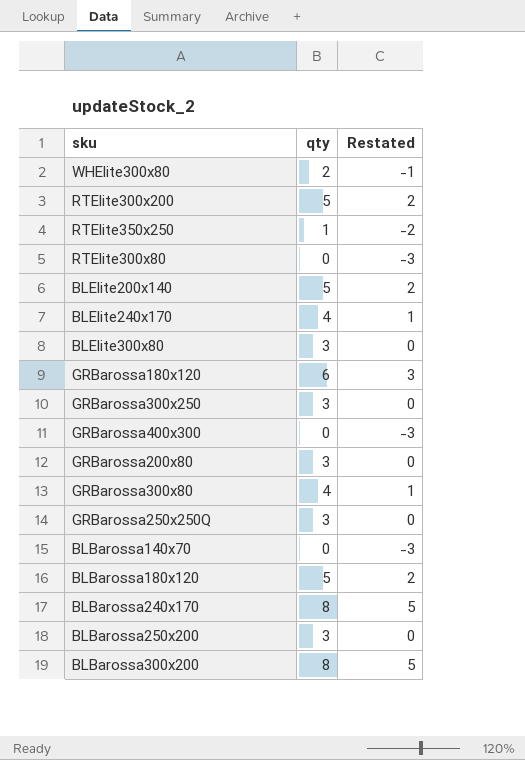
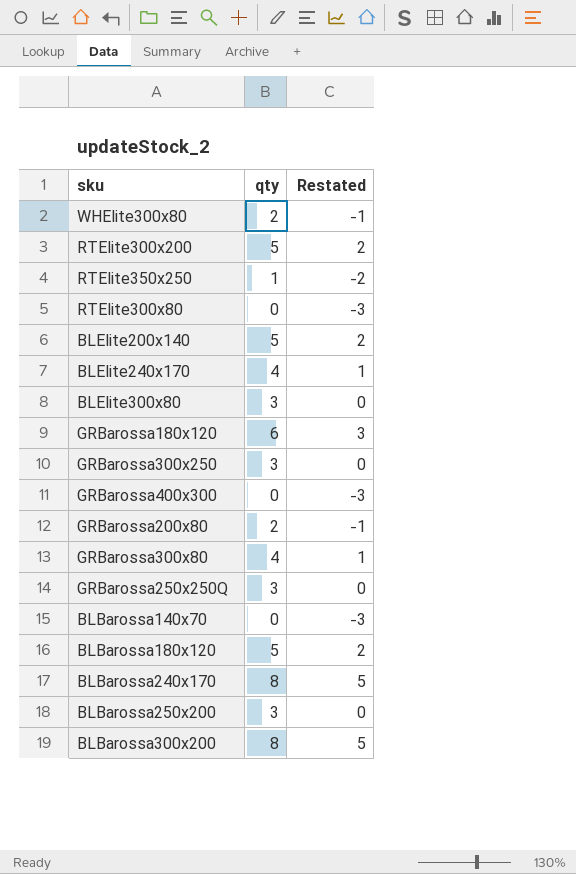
GRBarossa200x80 | qty: 3 -> 2
GRBarossa200x80 | Restated: 0 -> -1

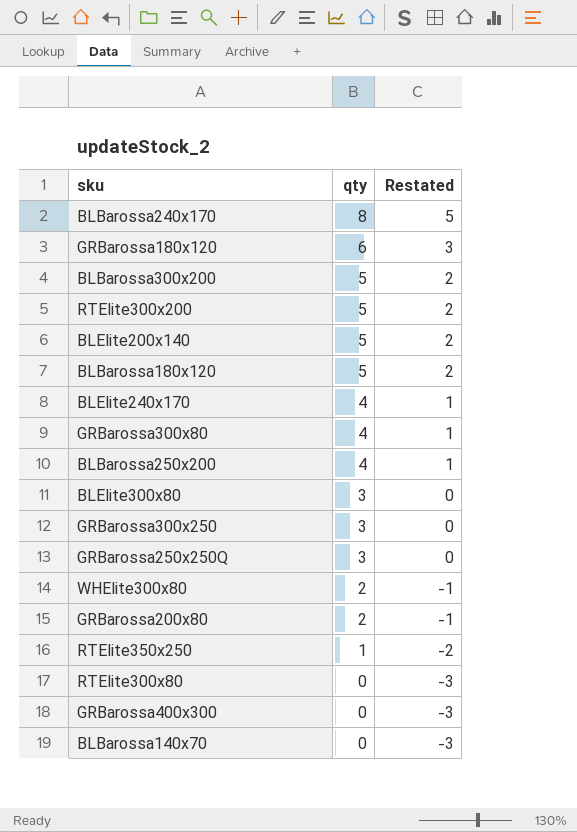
row order: none -> qty descending
BLBarossa300x200 | qty: 8 -> 5
BLBarossa300x200 | Restated: 5 -> 2
BLBarossa250x200 | qty: 3 -> 4
BLBarossa250x200 | Restated: 0 -> 1

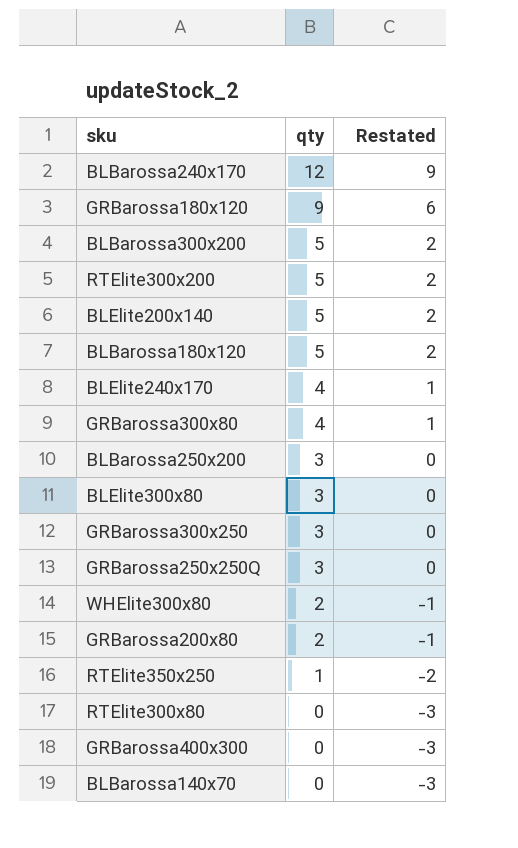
BLBarossa240x170 | qty: 8 -> 12
BLBarossa240x170 | Restated: 5 -> 9
GRBarossa180x120 | qty: 6 -> 9
GRBarossa180x120 | Restated: 3 -> 6
BLBarossa250x200 | qty: 4 -> 3
BLBarossa250x200 | Restated: 1 -> 0

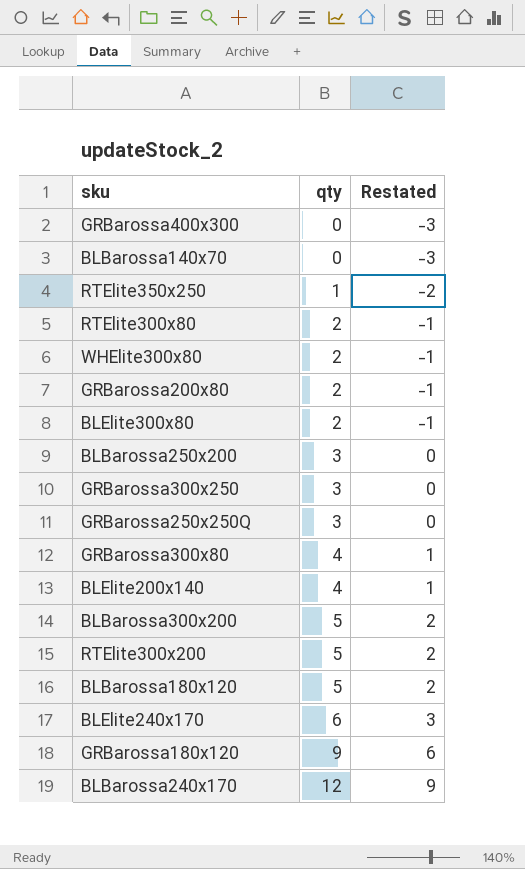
row order: qty descending -> qty ascending
RTElite300x80 | qty: 0 -> 2
RTElite300x80 | Restated: -3 -> -1
BLElite300x80 | qty: 3 -> 2
BLElite300x80 | Restated: 0 -> -1
BLElite200x140 | qty: 5 -> 4
BLElite200x140 | Restated: 2 -> 1
BLElite240x170 | qty: 4 -> 6
BLElite240x170 | Restated: 1 -> 3

